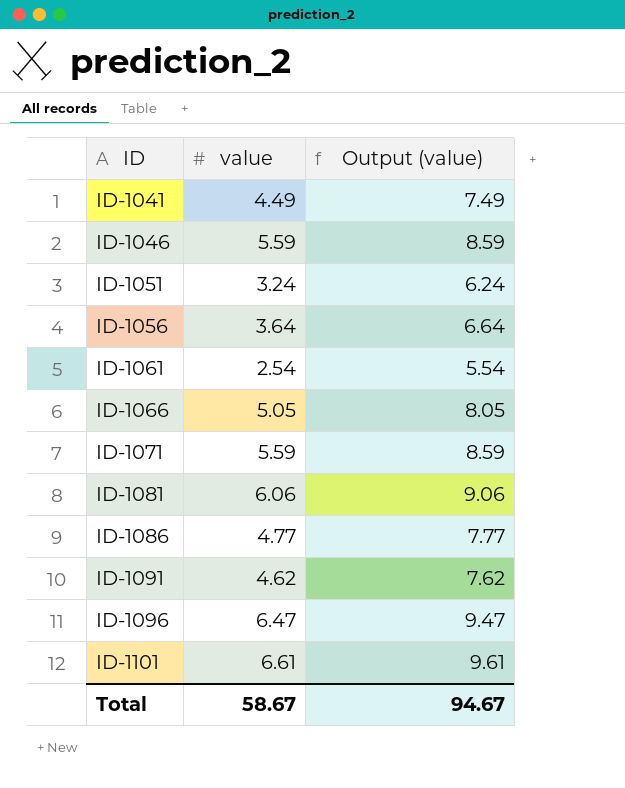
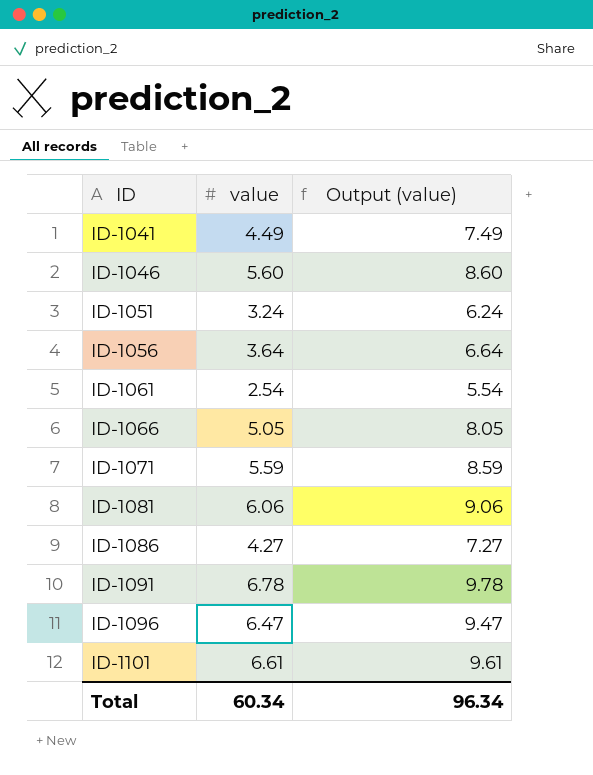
ID-1046 | value: 5.59 -> 5.60
ID-1046 | Output (value): 8.59 -> 8.60
ID-1086 | value: 4.77 -> 4.27
ID-1086 | Output (value): 7.77 -> 7.27
ID-1091 | value: 4.62 -> 6.78
ID-1091 | Output (value): 7.62 -> 9.78
Total | value: 58.67 -> 60.34
Total | Output (value): 94.67 -> 96.34

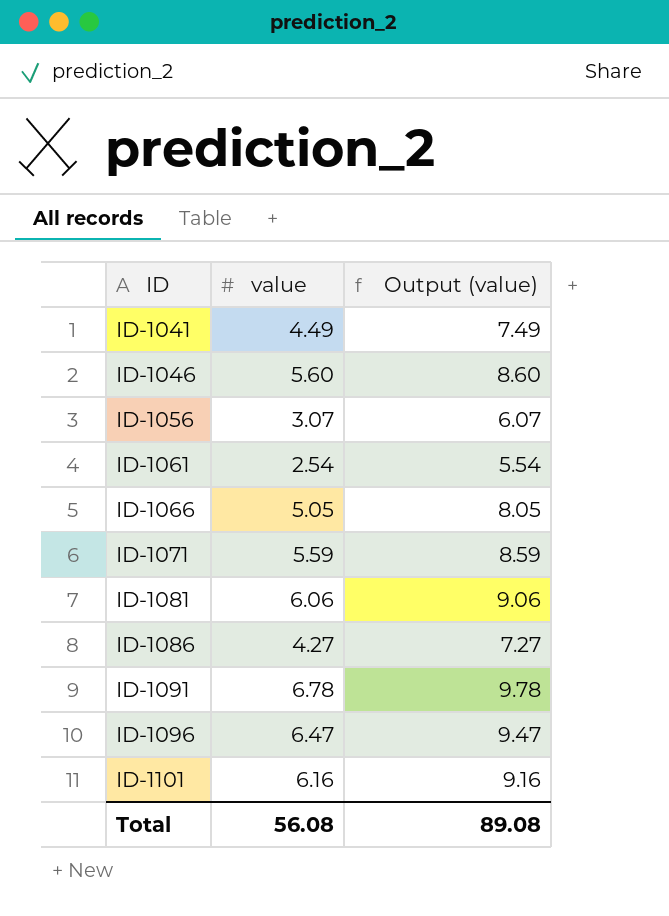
row ID-1051: 3.24 | 6.24 -> none
ID-1056 | value: 3.64 -> 3.07
ID-1056 | Output (value): 6.64 -> 6.07
ID-1101 | value: 6.61 -> 6.16
ID-1101 | Output (value): 9.61 -> 9.16
Total | value: 60.34 -> 56.08
Total | Output (value): 96.34 -> 89.08

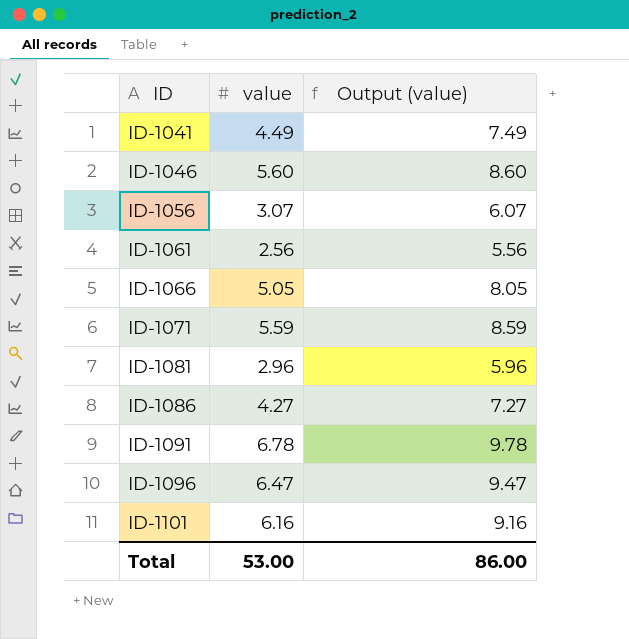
ID-1061 | value: 2.54 -> 2.56
ID-1061 | Output (value): 5.54 -> 5.56
ID-1081 | value: 6.06 -> 2.96
ID-1081 | Output (value): 9.06 -> 5.96
Total | value: 56.08 -> 53.00
Total | Output (value): 89.08 -> 86.00

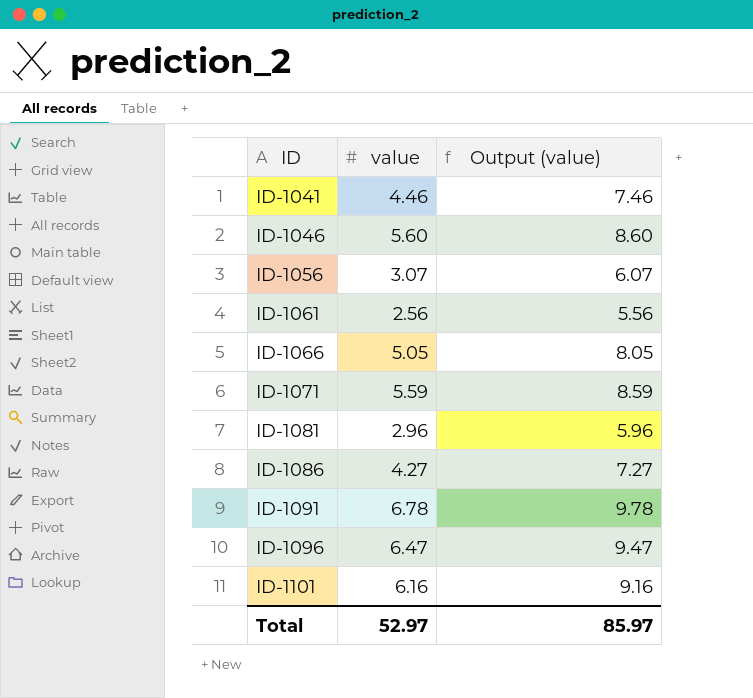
ID-1041 | value: 4.49 -> 4.46
ID-1041 | Output (value): 7.49 -> 7.46
Total | value: 53.00 -> 52.97
Total | Output (value): 86.00 -> 85.97

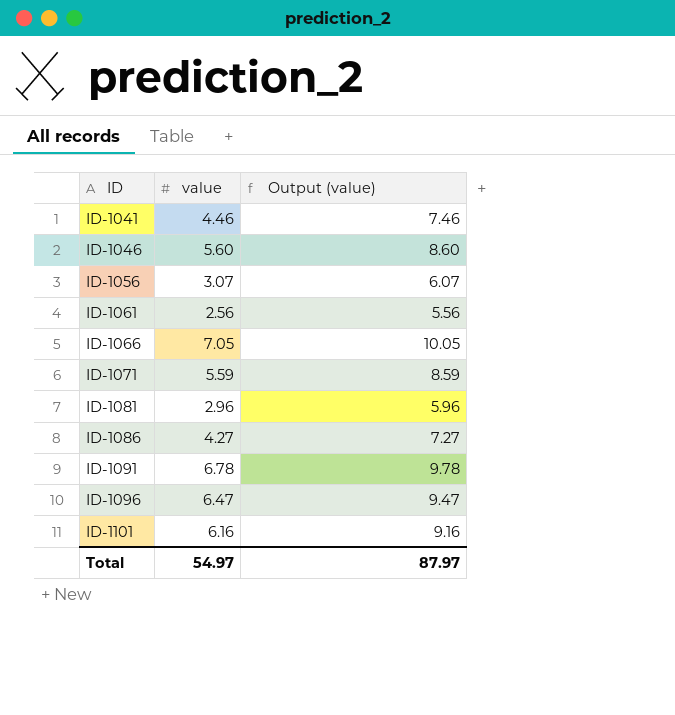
ID-1066 | value: 5.05 -> 7.05
ID-1066 | Output (value): 8.05 -> 10.05
Total | value: 52.97 -> 54.97
Total | Output (value): 85.97 -> 87.97

